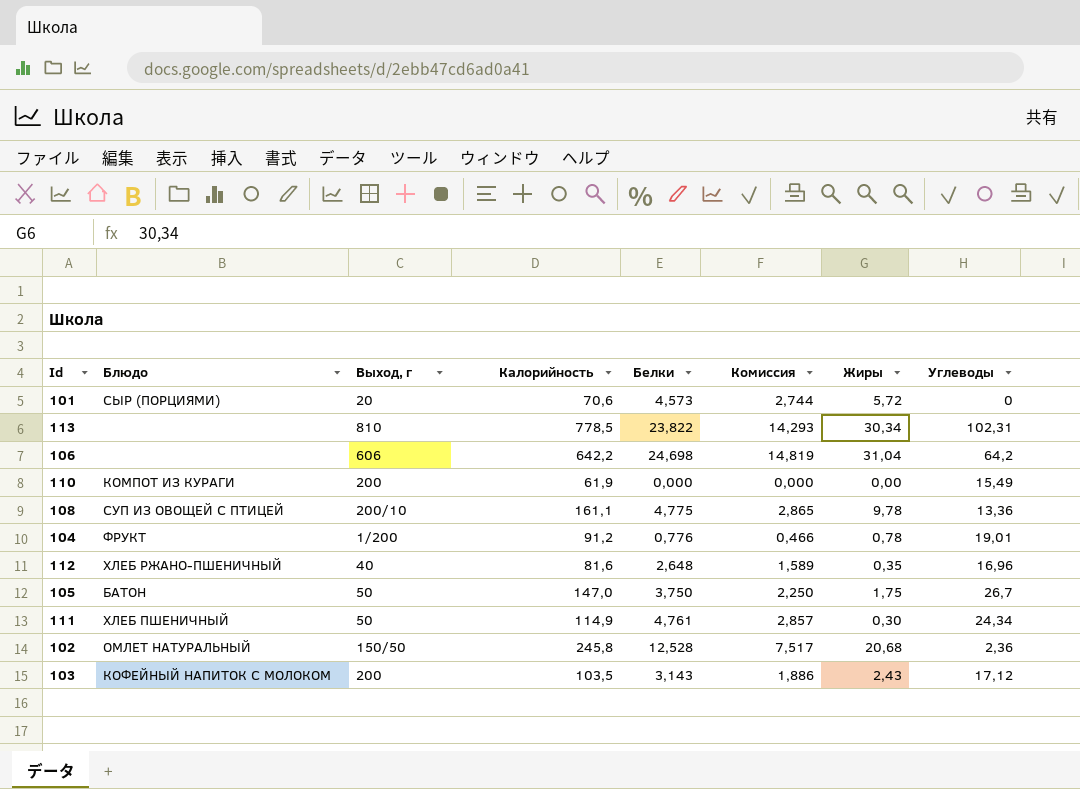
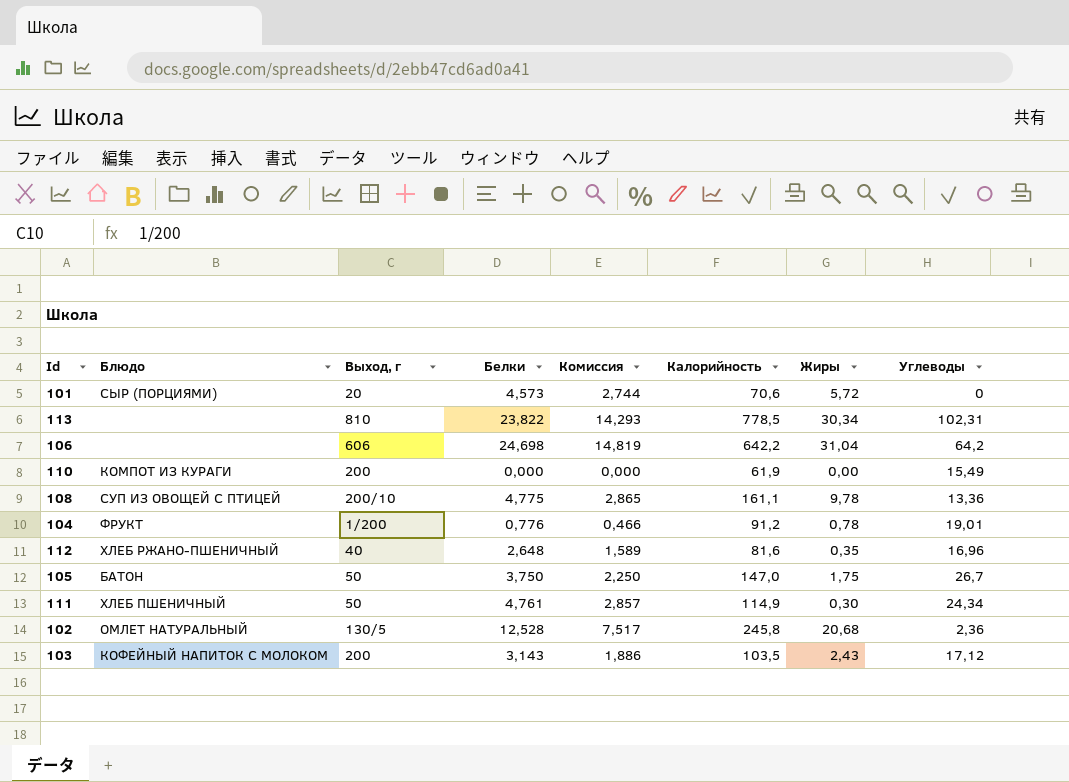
column Калорийность | position: 4 -> 6
102 | Выход, г: 150/50 -> 130/5

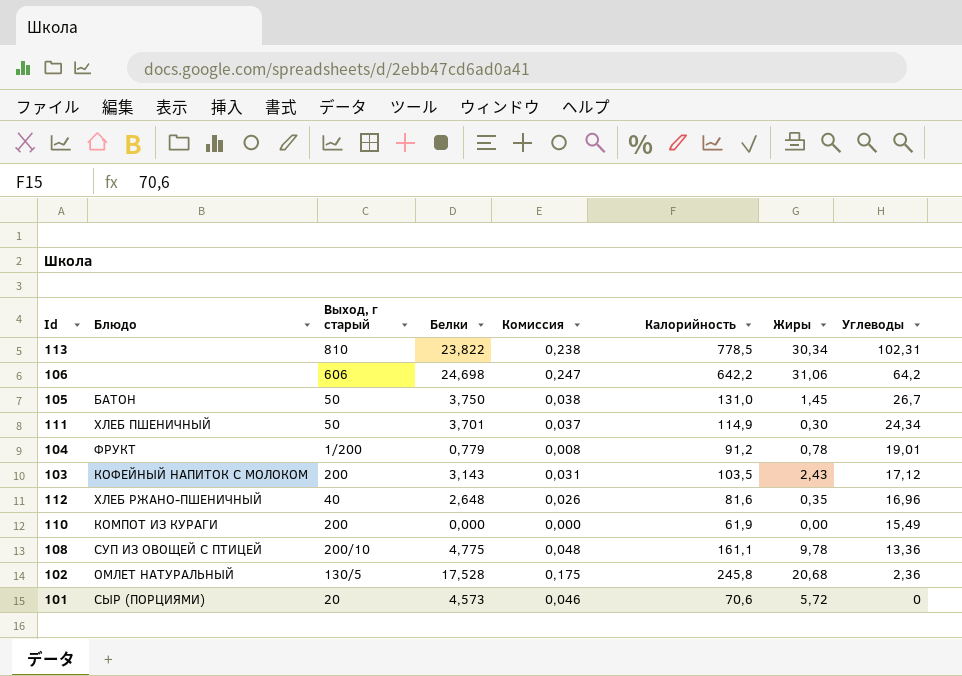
row order: none -> Углеводы descending
column name: Выход, г -> Выход, г старый
column Комиссия | formula: [Белки] * 0,6 -> [Белки] * 0,01
106 | Жиры: 31,04 -> 31,06
105 | Калорийность: 147,0 -> 131,0
105 | Жиры: 1,75 -> 1,45
111 | Белки: 4,761 -> 3,701
104 | Белки: 0,776 -> 0,779
102 | Белки: 12,528 -> 17,528

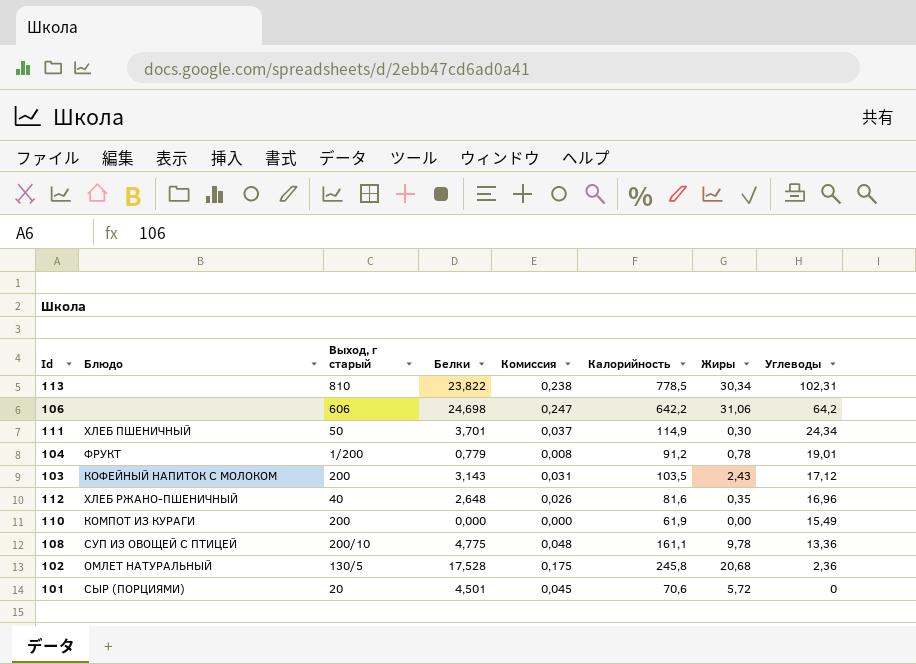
row 105: БАТОН | 50 | 3,750 | 0,038 | 131,0 | 1,45 | 26,7 -> none
101 | Белки: 4,573 -> 4,501
101 | Комиссия: 0,046 -> 0,045

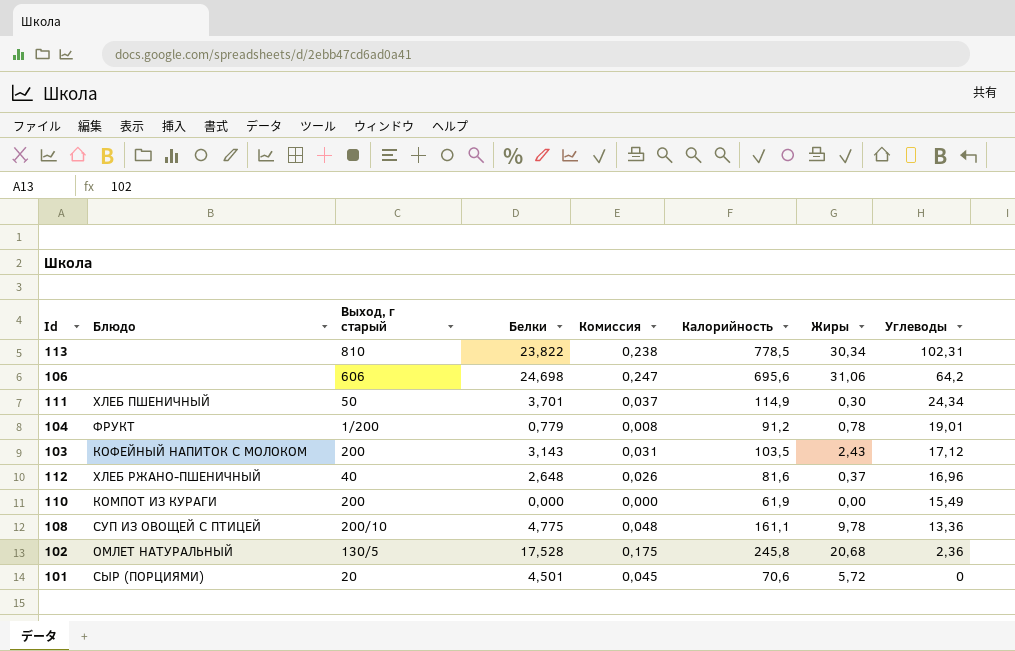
106 | Калорийность: 642,2 -> 695,6
112 | Жиры: 0,35 -> 0,37

